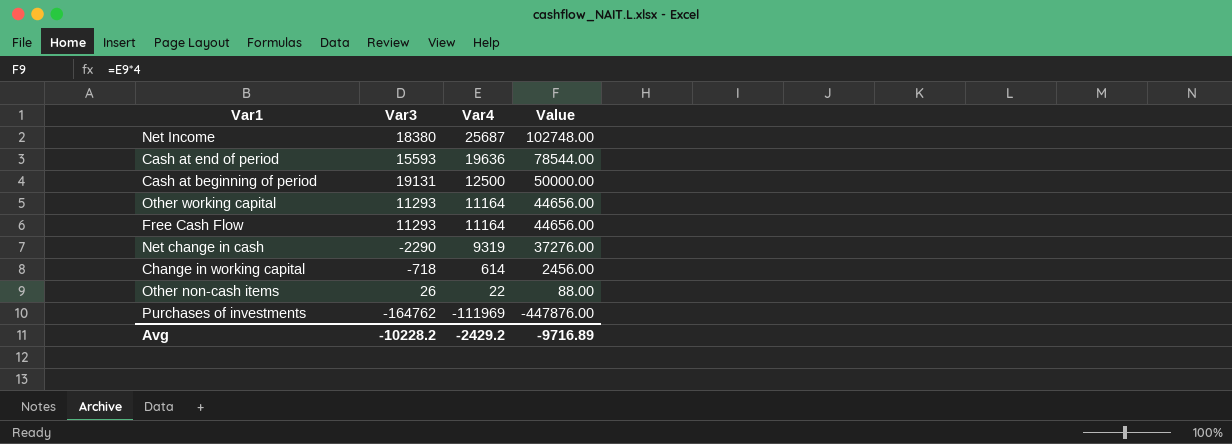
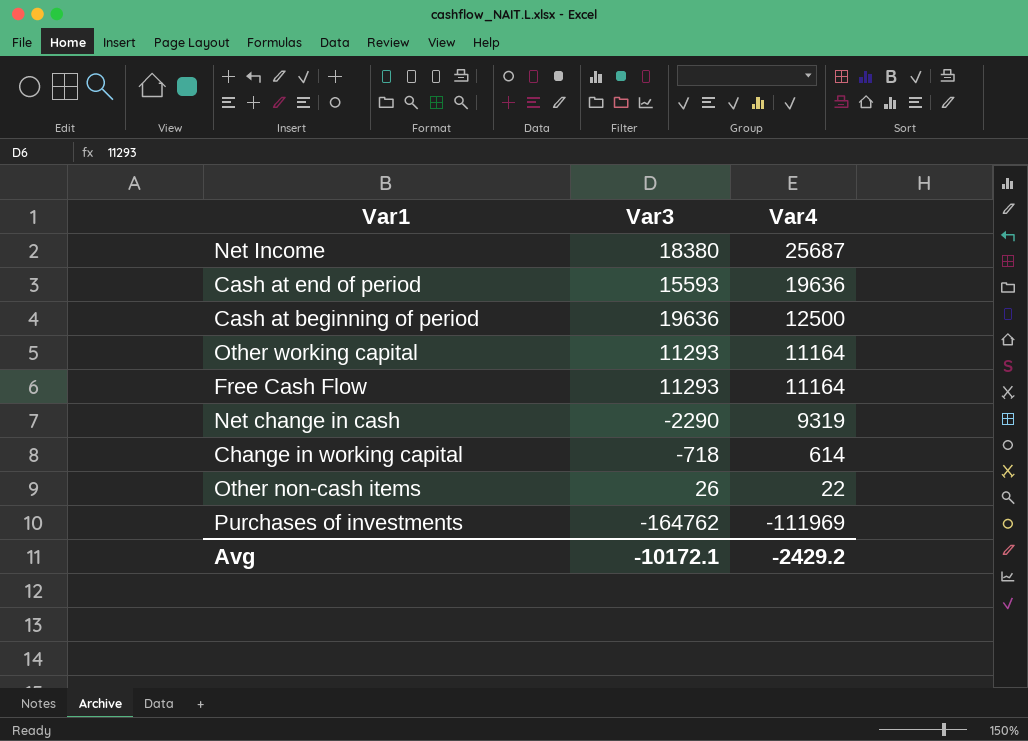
column Value | formula: [Var4] * 4 -> none
Cash at beginning of period | Var3: 19131 -> 19636
Avg | Var3: -10228.2 -> -10172.1

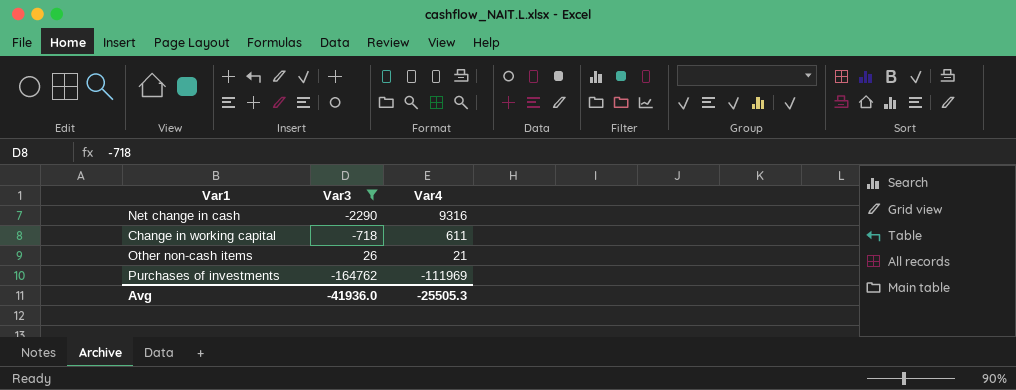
filter: none -> Var3 <= 26
Net change in cash | Var4: 9319 -> 9316
Change in working capital | Var4: 614 -> 611
Other non-cash items | Var4: 22 -> 21
Avg | Var3: -10172.1 -> -41936.0
Avg | Var4: -2429.2 -> -25505.3

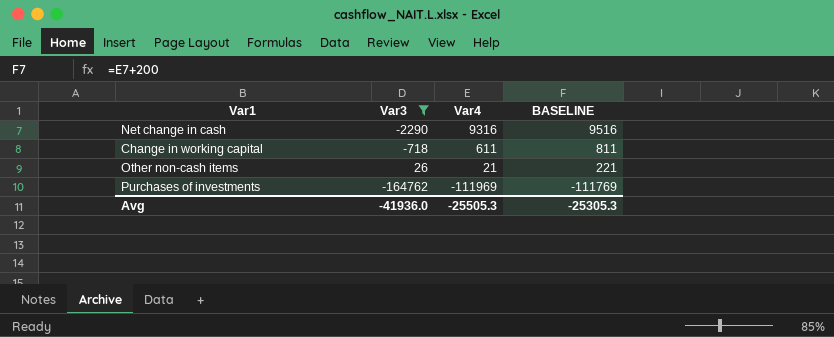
column BASELINE | formula: none -> [Var4] + 200

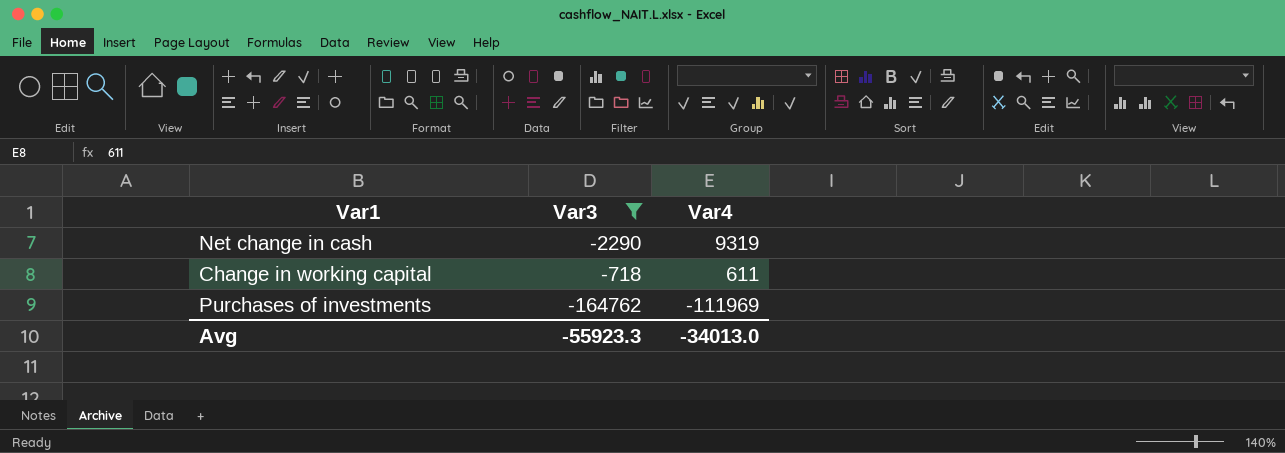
column BASELINE | formula: [Var4] + 200 -> none
row Other non-cash items: 26 | 21 | 221 -> none
Net change in cash | Var4: 9316 -> 9319
Avg | Var3: -41936.0 -> -55923.3
Avg | Var4: -25505.3 -> -34013.0

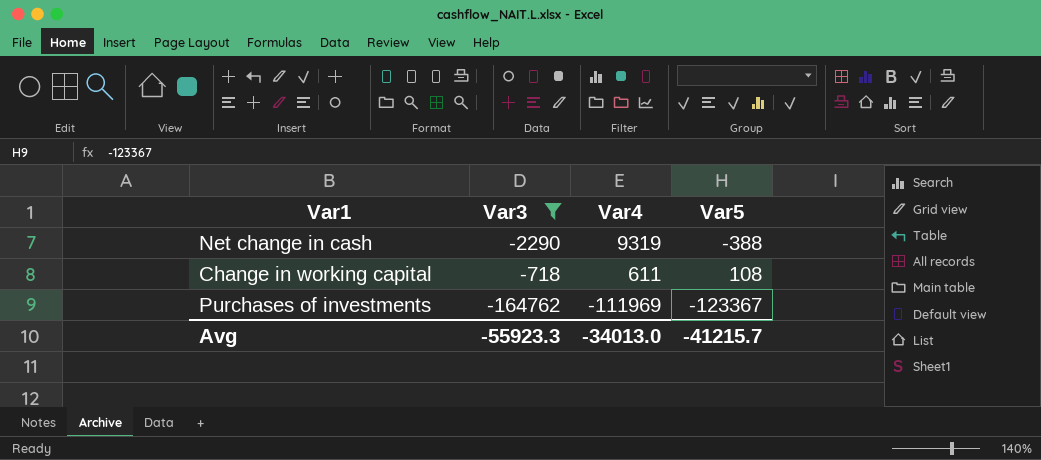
column Var5 | position: none -> 4

